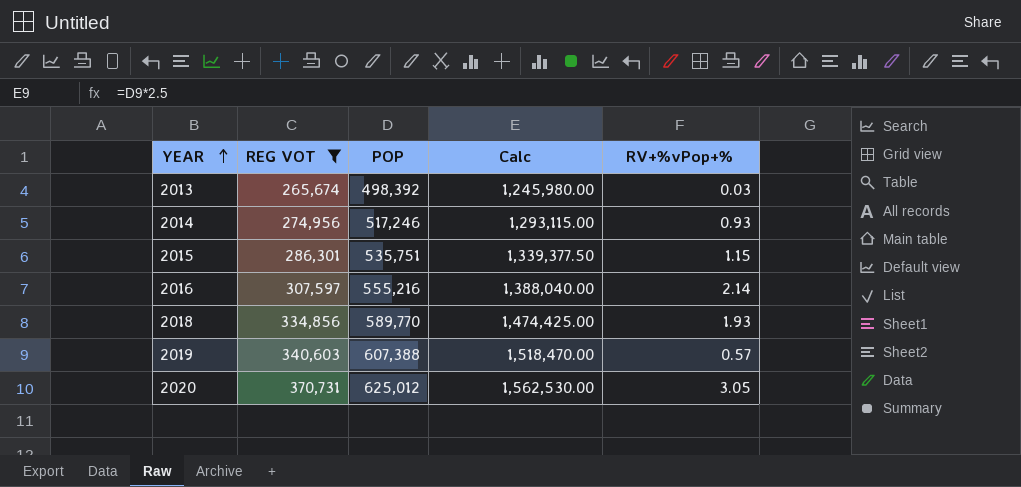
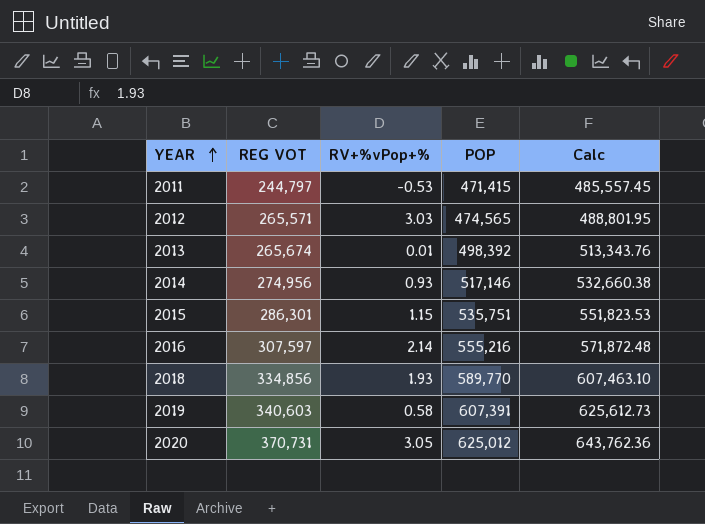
filter: REG VOT >= 265,674 -> none
column RV+%vPop+% | position: 5 -> 3
column Calc | formula: [POP] * 2.5 -> [POP] * 1.03
2013 | RV+%vPop+%: 0.03 -> 0.01
2014 | POP: 517,246 -> 517,146
2019 | RV+%vPop+%: 0.57 -> 0.58
2019 | POP: 607,388 -> 607,391

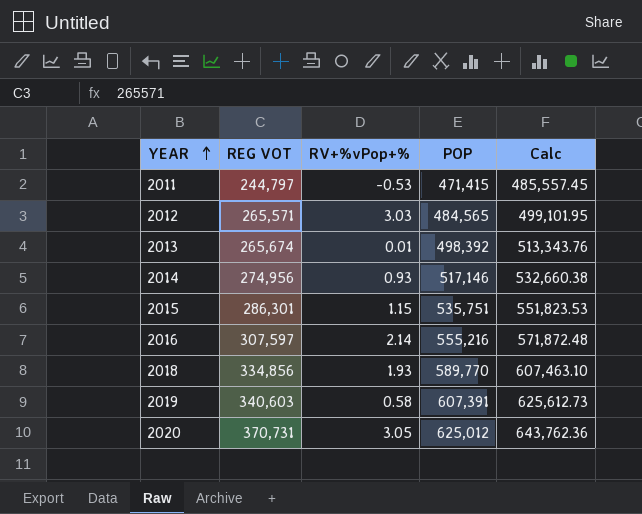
2012 | POP: 474,565 -> 484,565
2012 | Calc: 488,801.95 -> 499,101.95

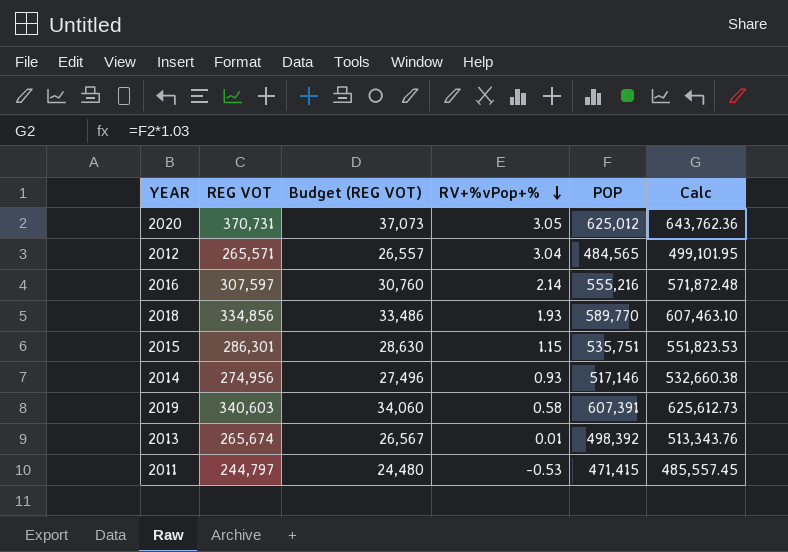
row order: YEAR ascending -> RV+%vPop+% descending
column Budget (REG VOT) | formula: none -> [REG VOT] * 0.1
2012 | RV+%vPop+%: 3.03 -> 3.04

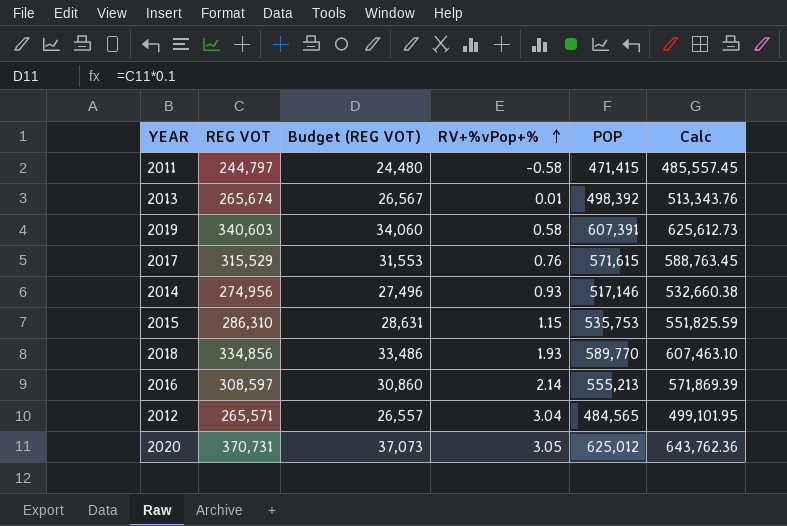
row order: RV+%vPop+% descending -> RV+%vPop+% ascending
2011 | RV+%vPop+%: -0.53 -> -0.58
row 2017: none -> 315,529 | 31,553 | 0.76 | 571,615 | 588,763.45
2015 | REG VOT: 286,301 -> 286,310
2015 | Budget (REG VOT): 28,630 -> 28,631
2015 | POP: 535,751 -> 535,753
2015 | Calc: 551,823.53 -> 551,825.59
2016 | REG VOT: 307,597 -> 308,597
2016 | Budget (REG VOT): 30,760 -> 30,860
2016 | POP: 555,216 -> 555,213
2016 | Calc: 571,872.48 -> 571,869.39

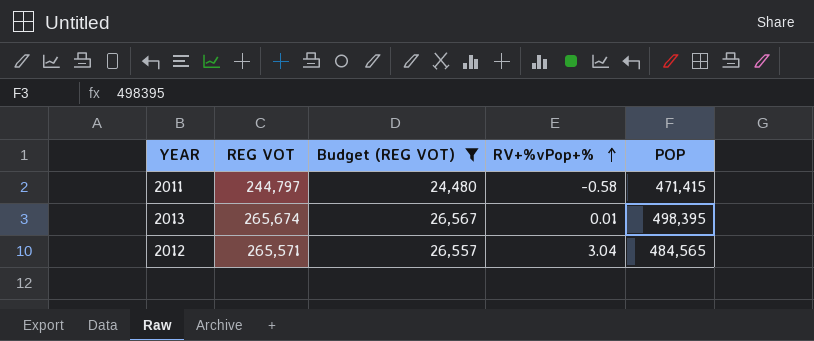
filter: none -> Budget (REG VOT) <= 26,567
column Calc | formula: [POP] * 1.03 -> none
2013 | POP: 498,392 -> 498,395

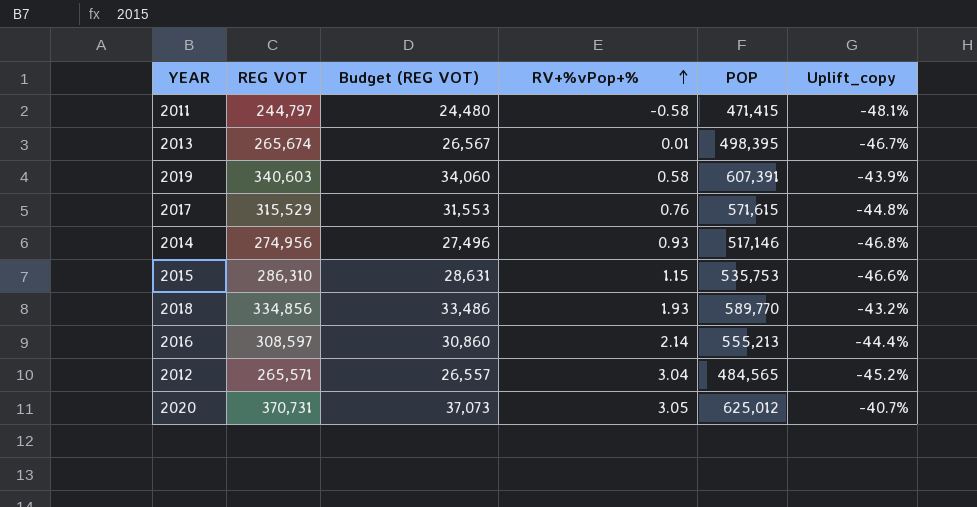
filter: Budget (REG VOT) <= 26,567 -> none
column Uplift_copy | formula: none -> ([REG VOT] - [POP]) / [POP]

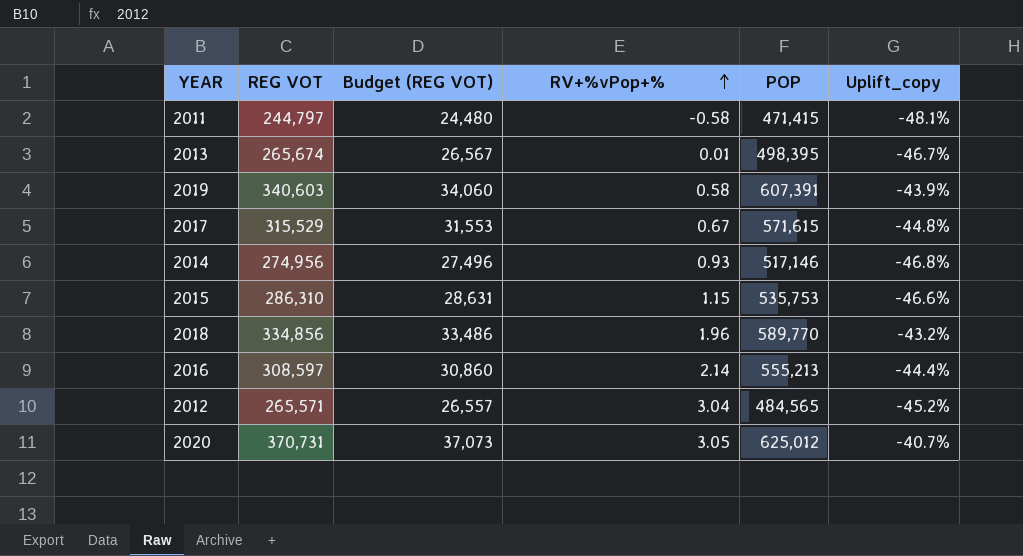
2017 | RV+%vPop+%: 0.76 -> 0.67
2018 | RV+%vPop+%: 1.93 -> 1.96

